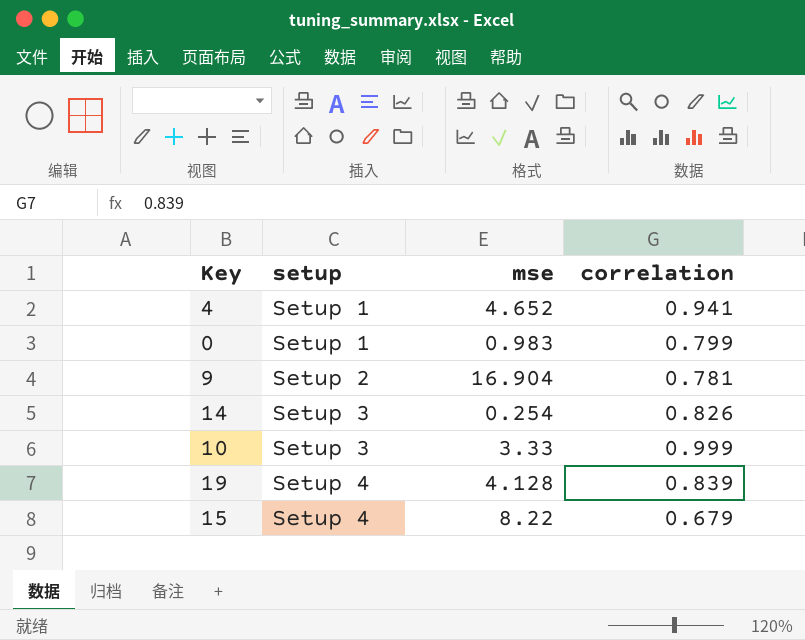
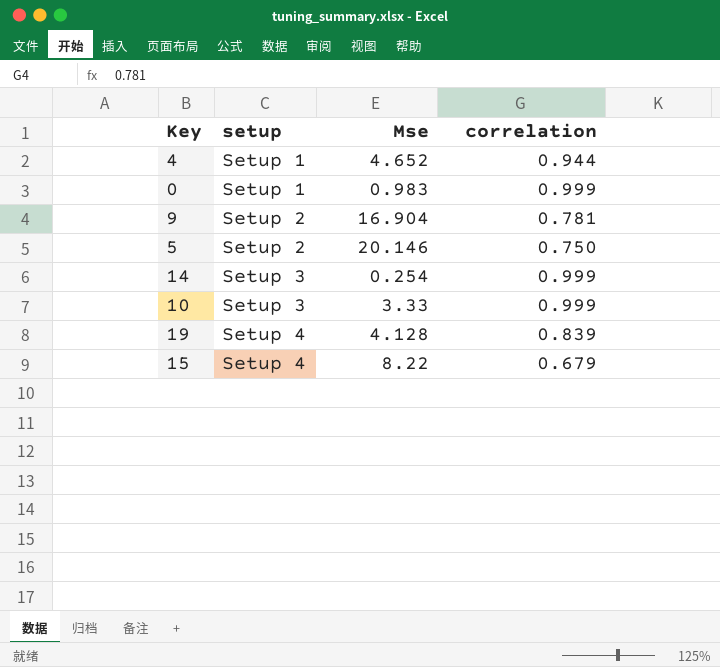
column name: mse -> Mse
4 | correlation: 0.941 -> 0.944
0 | correlation: 0.799 -> 0.999
row 5: none -> Setup 2 | 20.146 | 0.750
14 | correlation: 0.826 -> 0.999

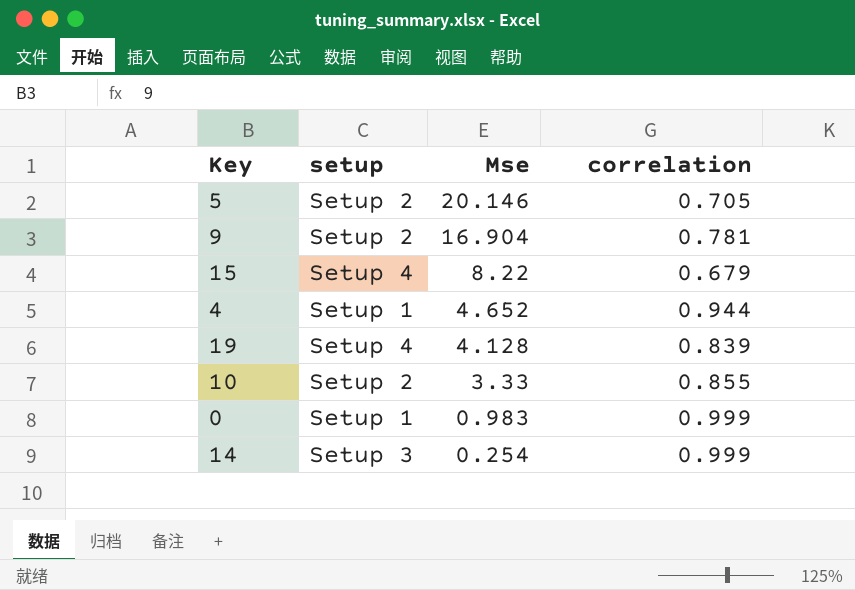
row order: setup ascending -> Mse descending
5 | correlation: 0.750 -> 0.705
10 | setup: Setup 3 -> Setup 2
10 | correlation: 0.999 -> 0.855

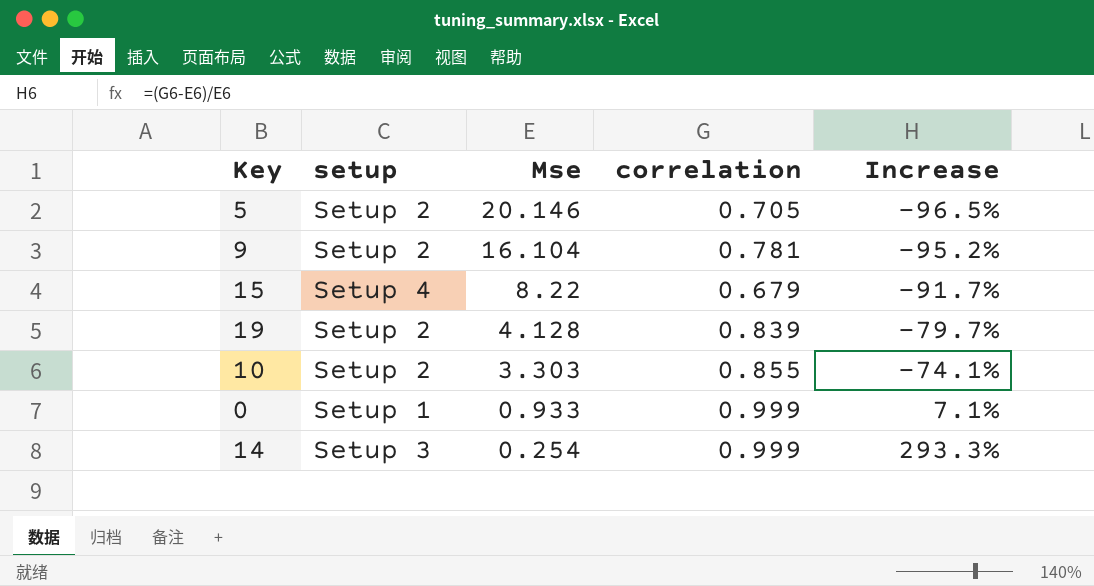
column Increase | formula: none -> ([correlation] - [Mse]) / [Mse]
row 4: Setup 1 | 4.652 | 0.944 -> none
9 | Mse: 16.904 -> 16.104
19 | setup: Setup 4 -> Setup 2
10 | Mse: 3.33 -> 3.303
0 | Mse: 0.983 -> 0.933

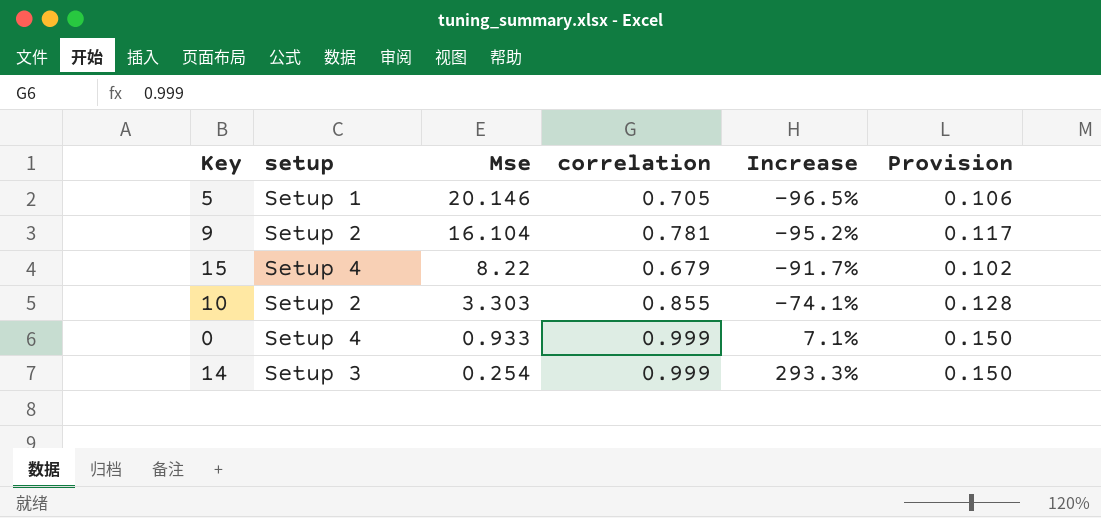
column Provision | formula: none -> [correlation] * 0.15
row 19: Setup 2 | 4.128 | 0.839 | -79.7% -> none
5 | setup: Setup 2 -> Setup 1
0 | setup: Setup 1 -> Setup 4

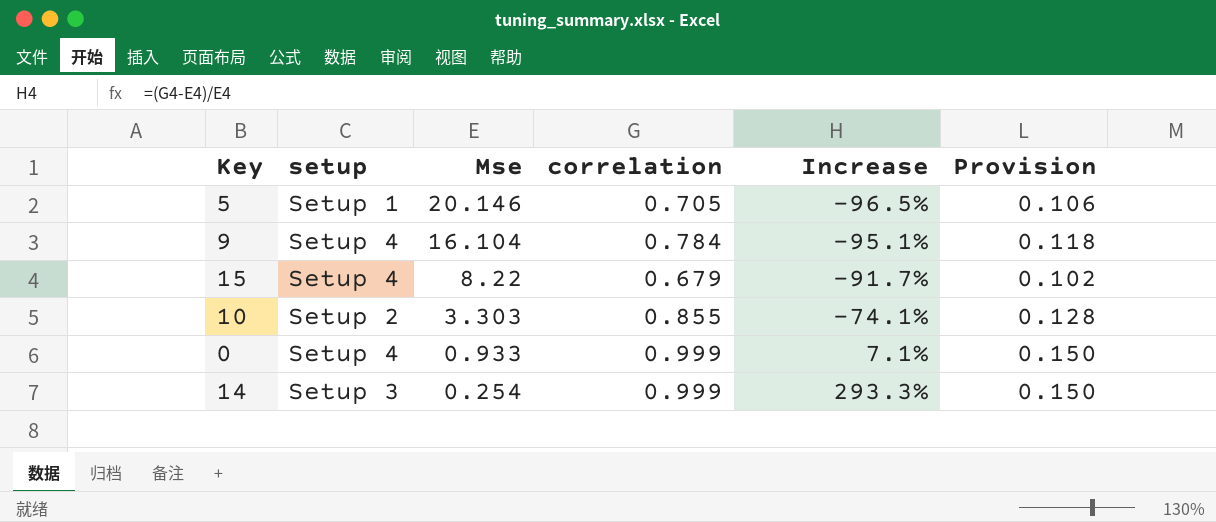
9 | setup: Setup 2 -> Setup 4
9 | correlation: 0.781 -> 0.784
9 | Increase: -95.2% -> -95.1%
9 | Provision: 0.117 -> 0.118

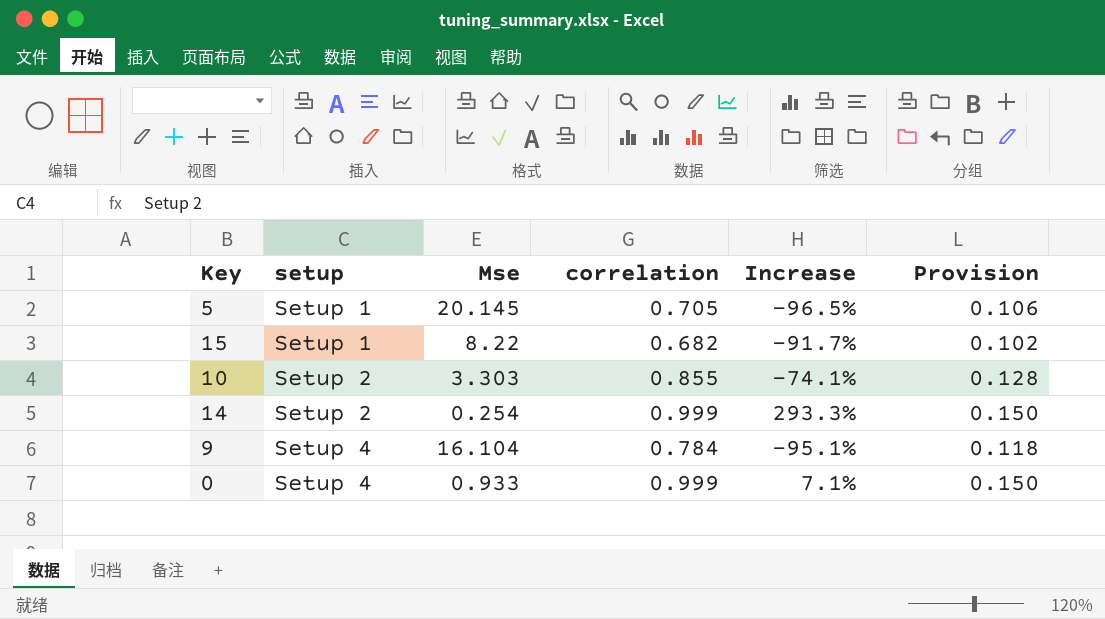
row order: Mse descending -> setup ascending
5 | Mse: 20.146 -> 20.145
15 | setup: Setup 4 -> Setup 1
15 | correlation: 0.679 -> 0.682
14 | setup: Setup 3 -> Setup 2

